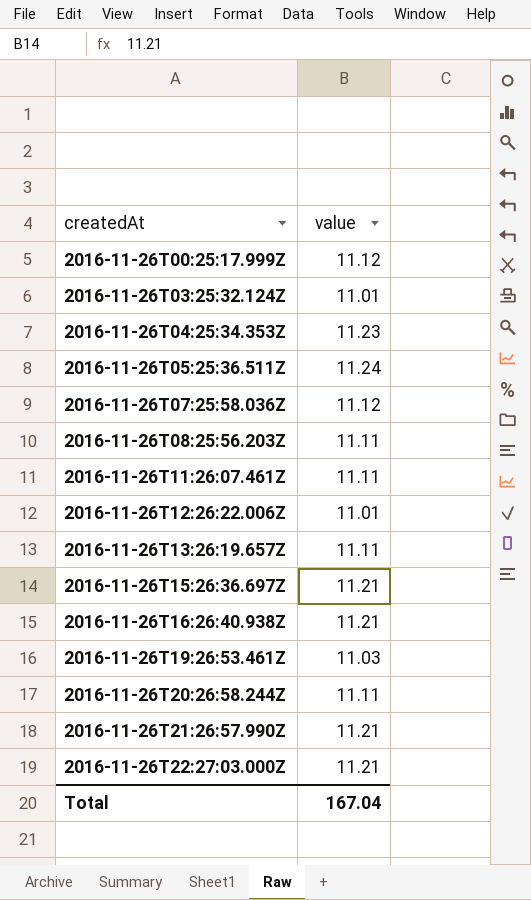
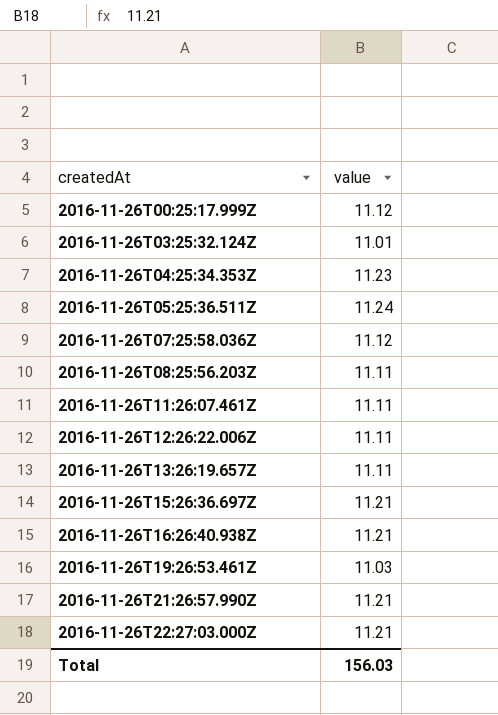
row 2016-11-26T20:26:58.244Z: 11.11 -> none
2016-11-26T12:26:22.006Z | value: 11.01 -> 11.11
Total | value: 167.04 -> 156.03

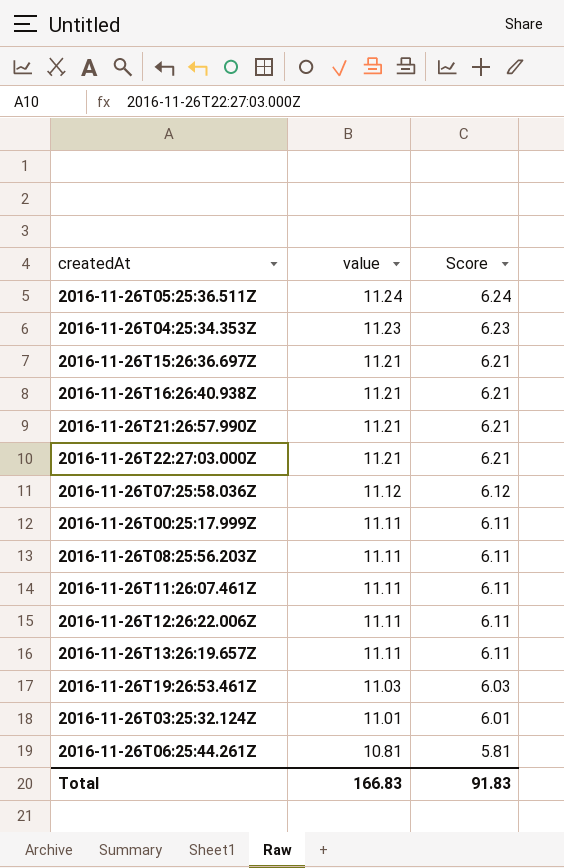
row order: createdAt ascending -> value descending
column Score | formula: none -> [value] - 5
2016-11-26T00:25:17.999Z | value: 11.12 -> 11.11
row 2016-11-26T06:25:44.261Z: none -> 10.81 | 5.81
Total | value: 156.03 -> 166.83

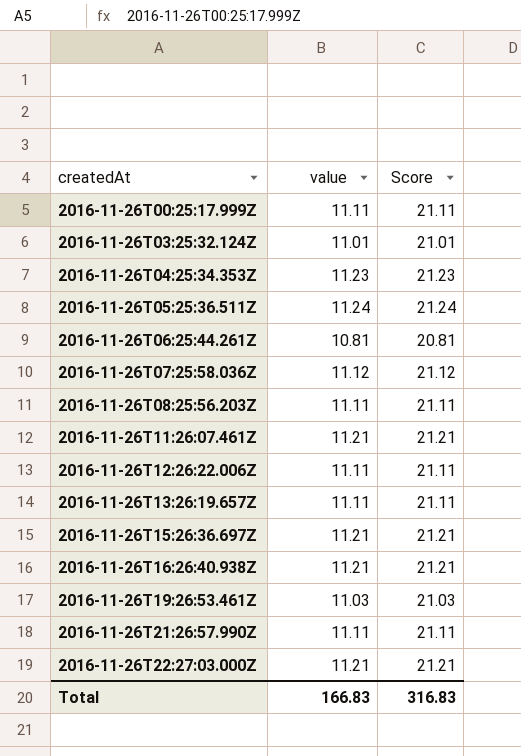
row order: value descending -> createdAt ascending
column Score | formula: [value] - 5 -> [value] + 10
2016-11-26T11:26:07.461Z | value: 11.11 -> 11.21
2016-11-26T21:26:57.990Z | value: 11.21 -> 11.11
Total | Score: 91.83 -> 316.83

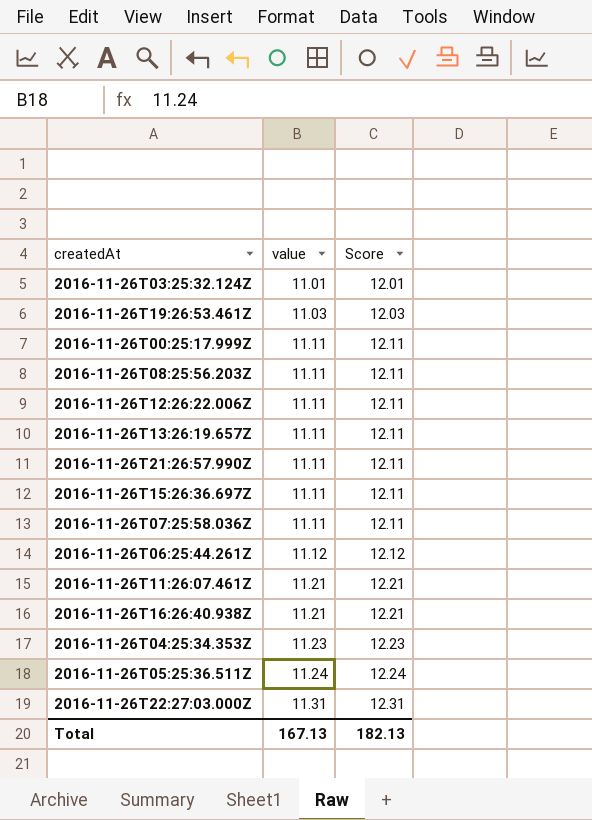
row order: createdAt ascending -> value ascending
column Score | formula: [value] + 10 -> [value] + 1
2016-11-26T15:26:36.697Z | value: 11.21 -> 11.11
2016-11-26T07:25:58.036Z | value: 11.12 -> 11.11
2016-11-26T06:25:44.261Z | value: 10.81 -> 11.12
2016-11-26T22:27:03.000Z | value: 11.21 -> 11.31
Total | value: 166.83 -> 167.13
Total | Score: 316.83 -> 182.13

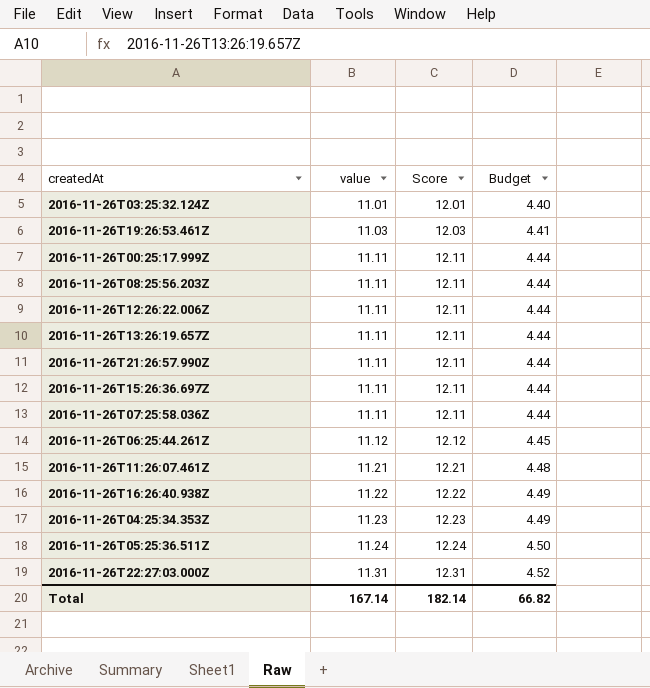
column Budget | formula: none -> [value] * 0.4
2016-11-26T16:26:40.938Z | value: 11.21 -> 11.22
2016-11-26T16:26:40.938Z | Score: 12.21 -> 12.22
Total | value: 167.13 -> 167.14
Total | Score: 182.13 -> 182.14

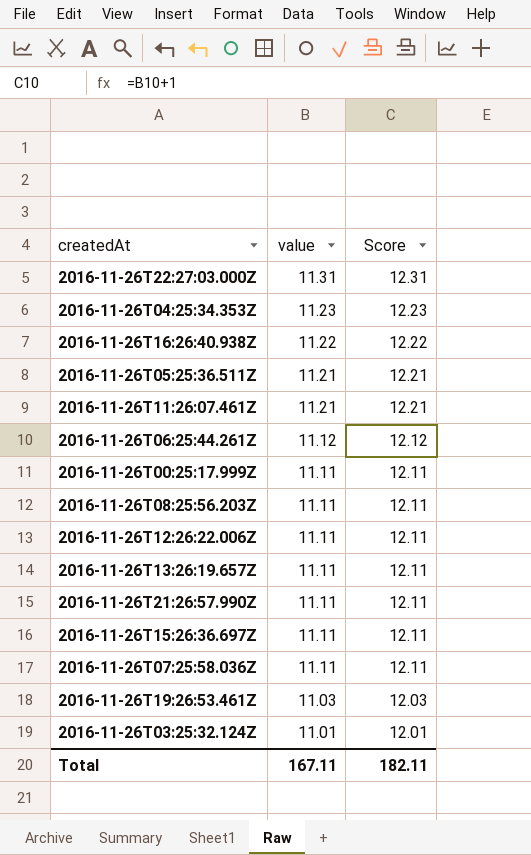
row order: value ascending -> value descending
column Budget | formula: [value] * 0.4 -> none
2016-11-26T05:25:36.511Z | value: 11.24 -> 11.21
2016-11-26T05:25:36.511Z | Score: 12.24 -> 12.21
Total | value: 167.14 -> 167.11
Total | Score: 182.14 -> 182.11

